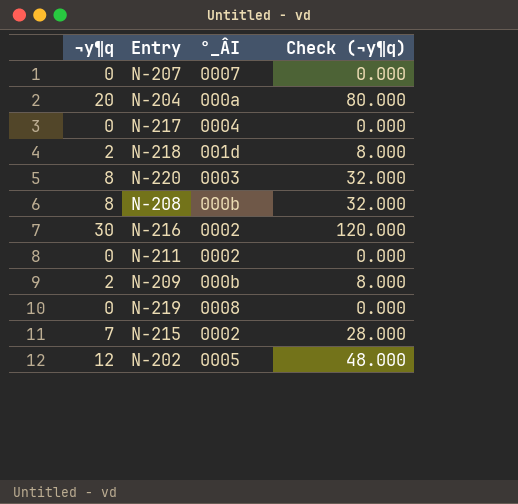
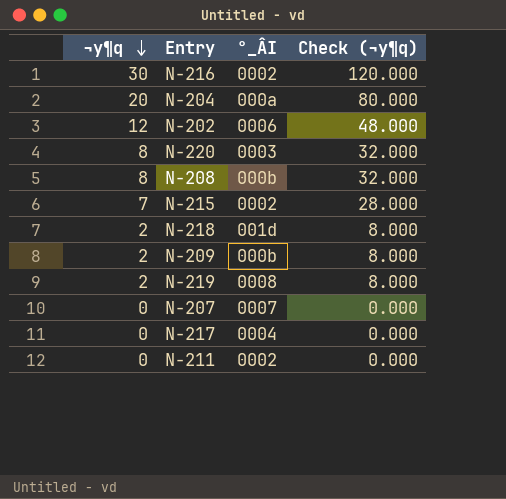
row order: none -> ¬y¶q descending
N-202 | °_ÂI: 0005 -> 0006
N-219 | ¬y¶q: 0 -> 2
N-219 | Check (¬y¶q): 0.000 -> 8.000

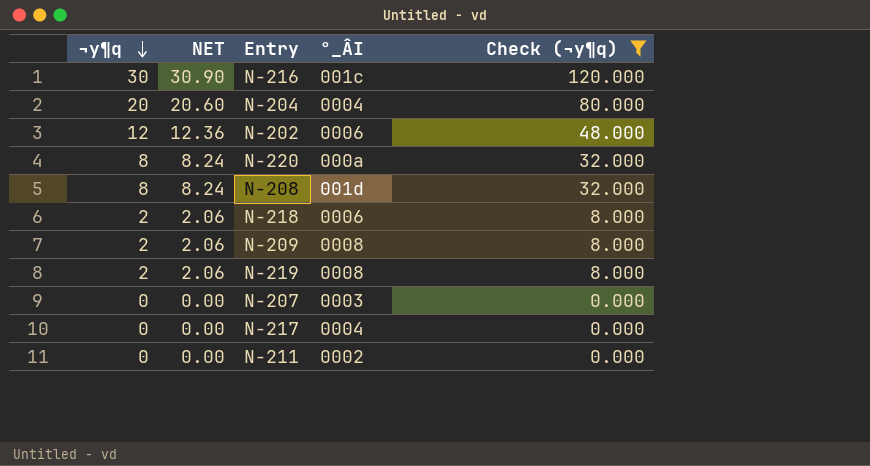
filter: none -> Check (¬y¶q) != 28.000
column NET | formula: none -> [¬y¶q] * 1.03
N-216 | °_ÂI: 0002 -> 001c
N-204 | °_ÂI: 000a -> 0004
N-220 | °_ÂI: 0003 -> 000a
N-208 | °_ÂI: 000b -> 001d
N-218 | °_ÂI: 001d -> 0006
N-209 | °_ÂI: 000b -> 0008
N-207 | °_ÂI: 0007 -> 0003

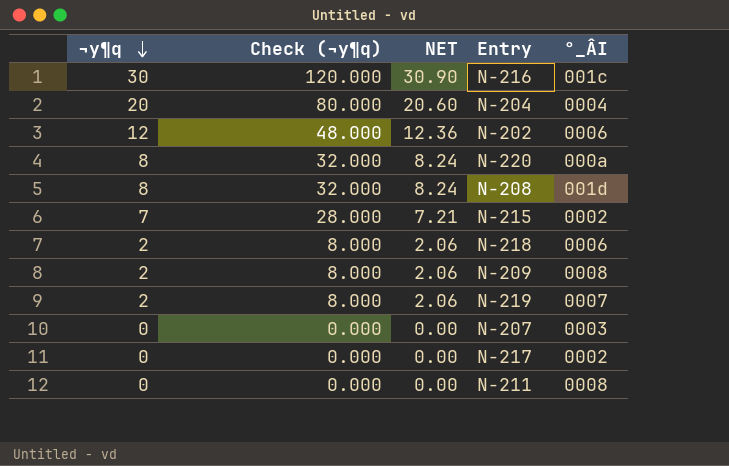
filter: Check (¬y¶q) != 28.000 -> none
column Check (¬y¶q) | position: 5 -> 2
N-219 | °_ÂI: 0008 -> 0007
N-217 | °_ÂI: 0004 -> 0002
N-211 | °_ÂI: 0002 -> 0008

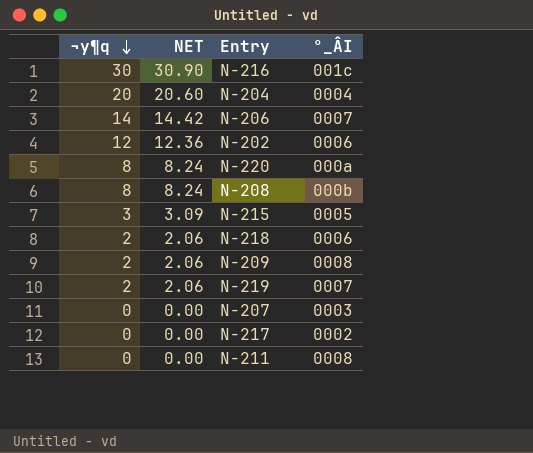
column Check (¬y¶q) | formula: [¬y¶q] * 4 -> none
row N-206: none -> 14 | 14.42 | 0007
N-208 | °_ÂI: 001d -> 000b
N-215 | ¬y¶q: 7 -> 3
N-215 | NET: 7.21 -> 3.09
N-215 | °_ÂI: 0002 -> 0005

